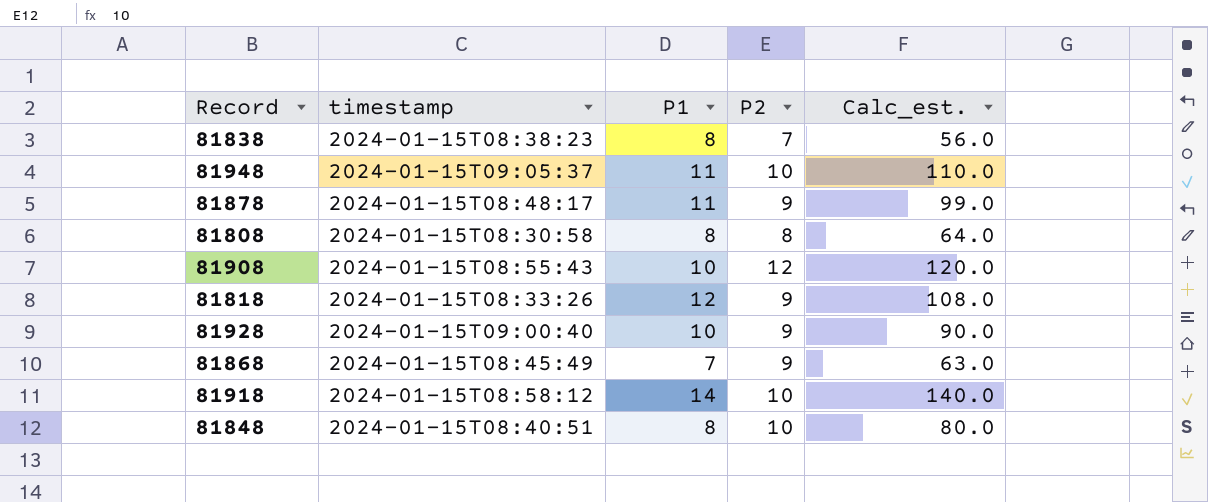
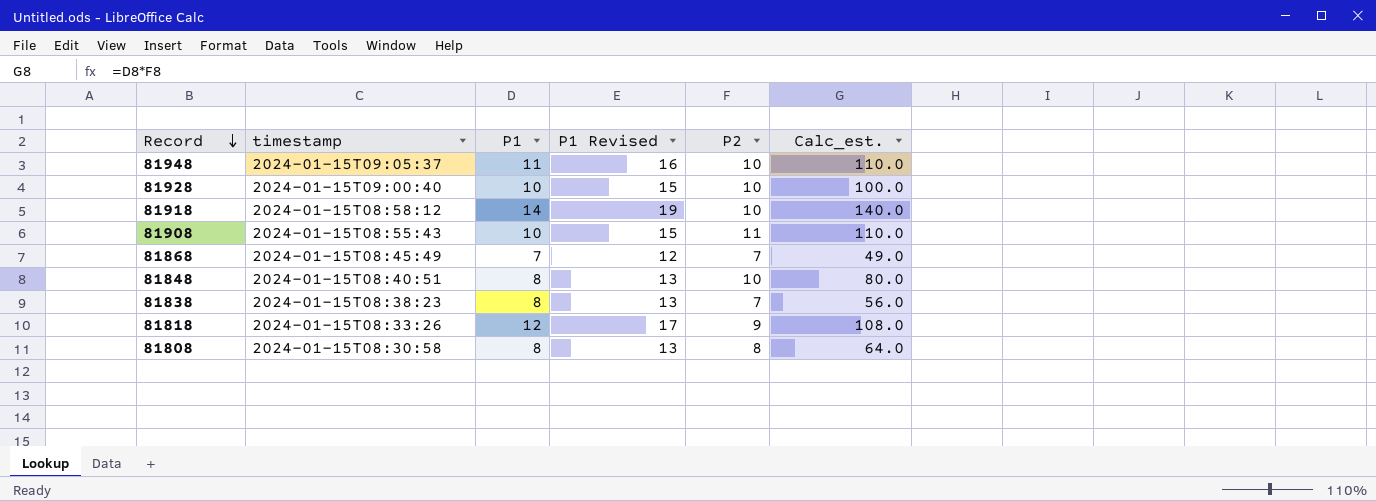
row order: none -> Record descending
column P1 Revised | formula: none -> [P1] + 5
row 81878: 2024-01-15T08:48:17 | 11 | 9 | 99.0 -> none
81928 | P2: 9 -> 10
81928 | Calc_est.: 90.0 -> 100.0
81908 | P2: 12 -> 11
81908 | Calc_est.: 120.0 -> 110.0
81868 | P2: 9 -> 7
81868 | Calc_est.: 63.0 -> 49.0

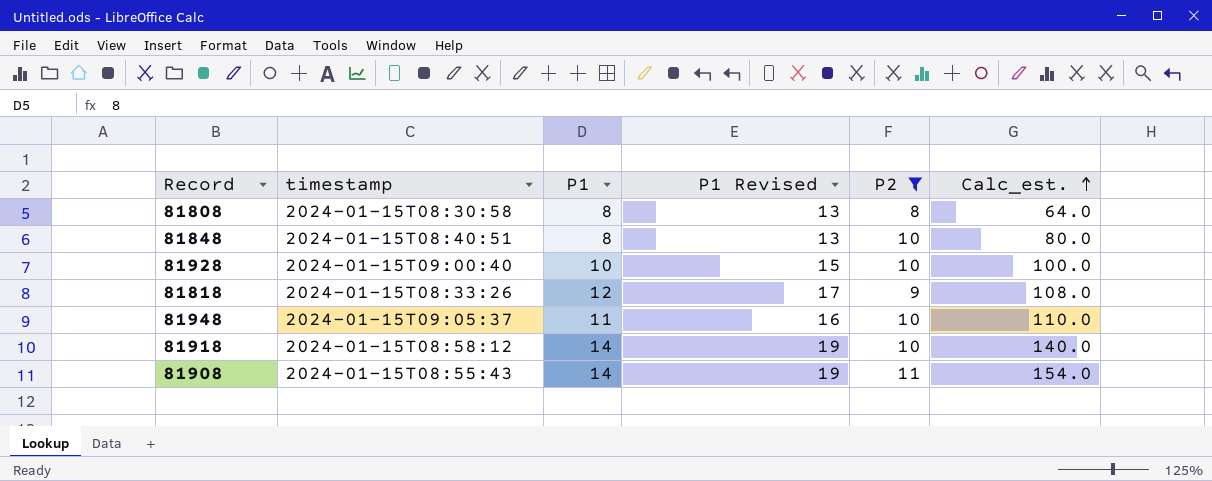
filter: none -> P2 != 7
row order: Record descending -> Calc_est. ascending
81908 | P1: 10 -> 14
81908 | P1 Revised: 15 -> 19
81908 | Calc_est.: 110.0 -> 154.0

